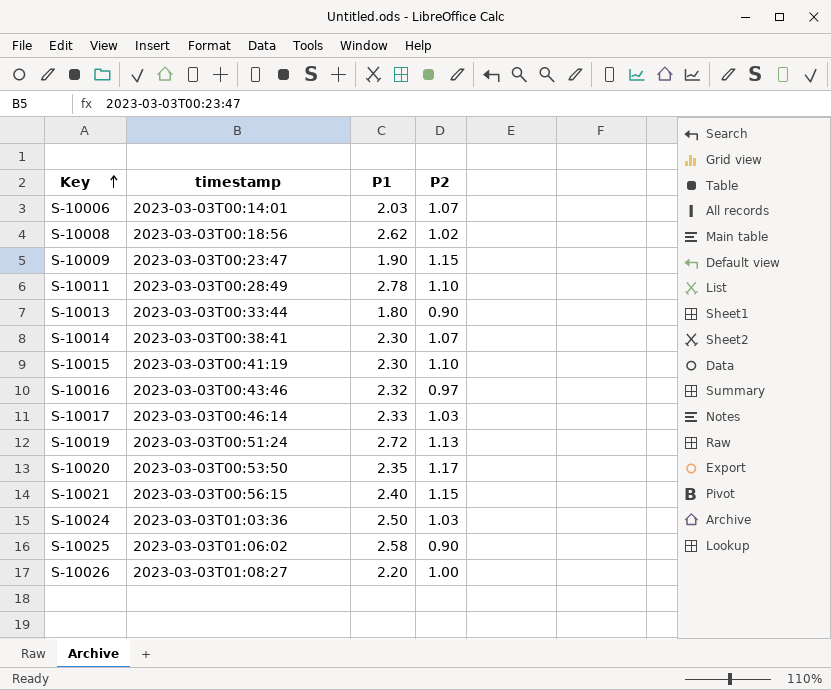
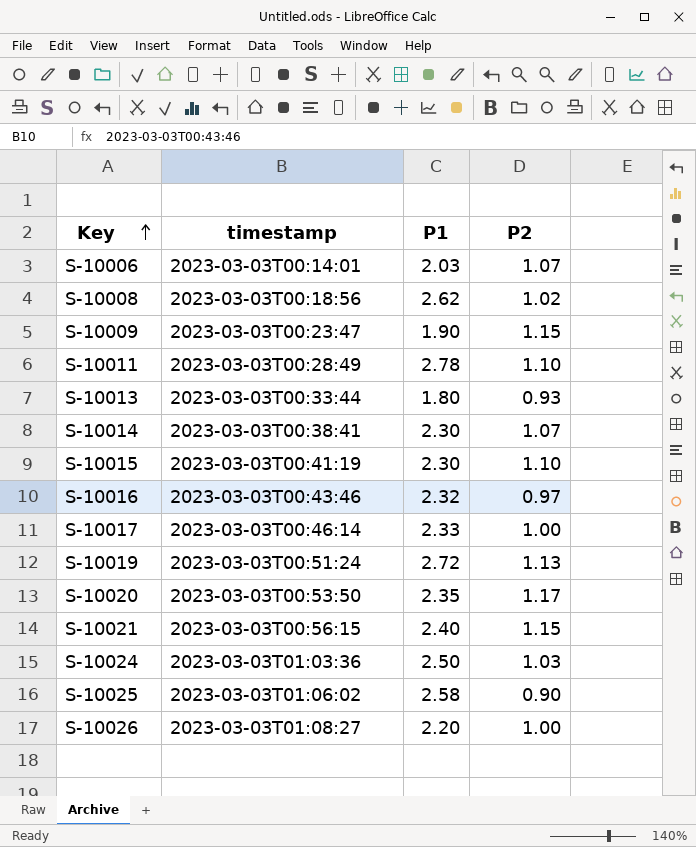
S-10013 | P2: 0.90 -> 0.93
S-10017 | P2: 1.03 -> 1.00

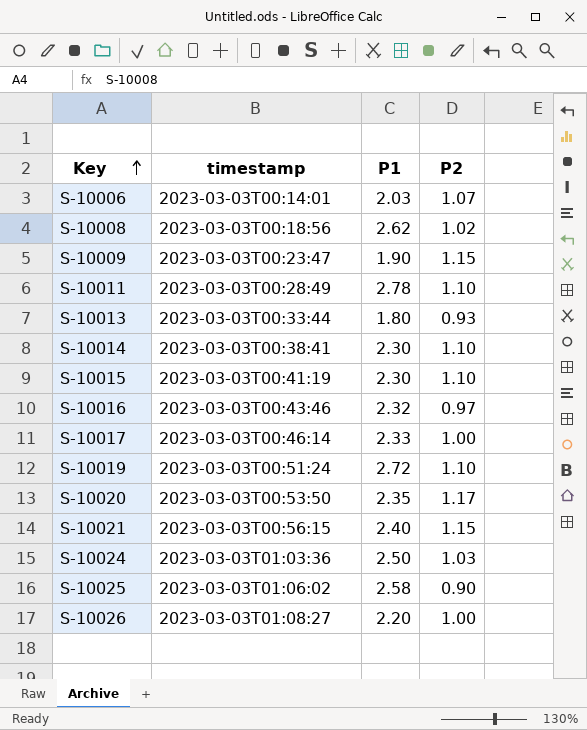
S-10014 | P2: 1.07 -> 1.10
S-10019 | P2: 1.13 -> 1.10

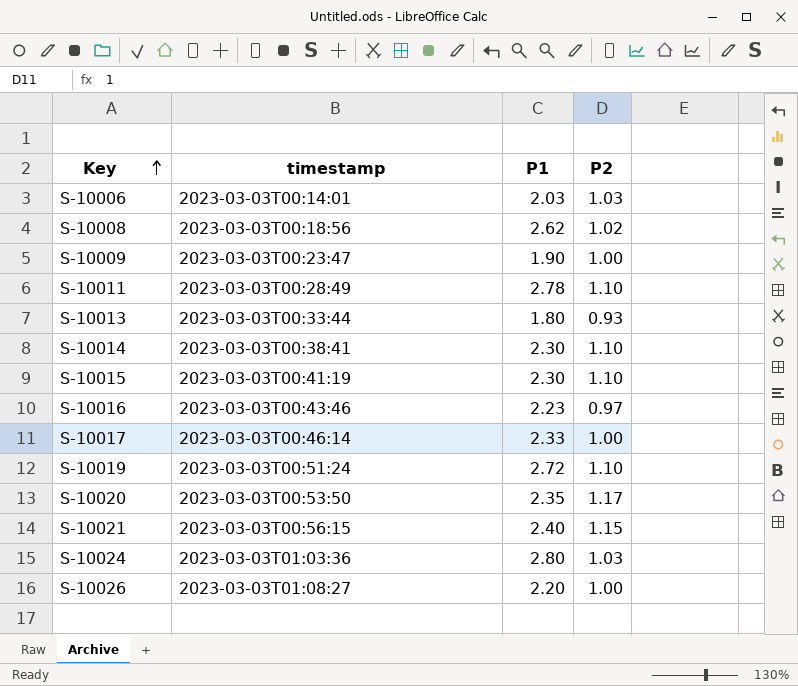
row S-10025: 2023-03-03T01:06:02 | 2.58 | 0.90 -> none
S-10006 | P2: 1.07 -> 1.03
S-10009 | P2: 1.15 -> 1.00
S-10016 | P1: 2.32 -> 2.23
S-10024 | P1: 2.50 -> 2.80

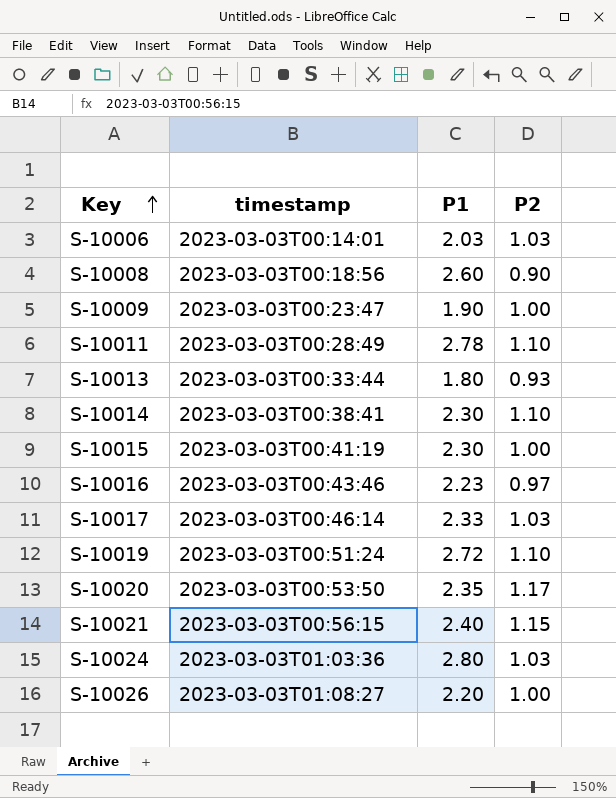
S-10008 | P1: 2.62 -> 2.60
S-10008 | P2: 1.02 -> 0.90
S-10015 | P2: 1.10 -> 1.00
S-10017 | P2: 1.00 -> 1.03

